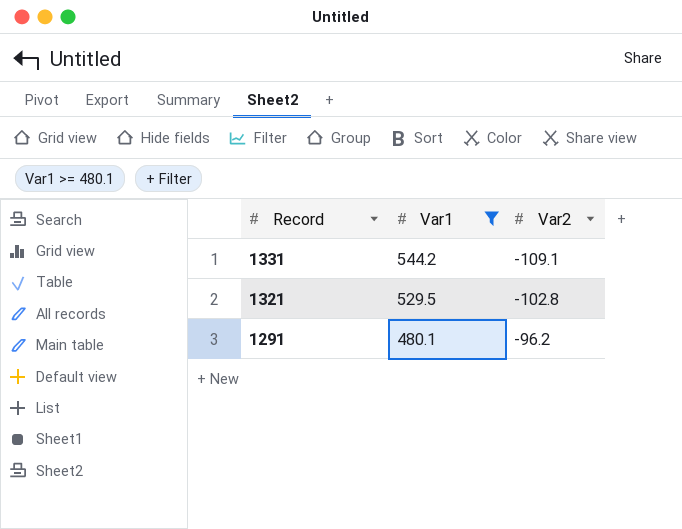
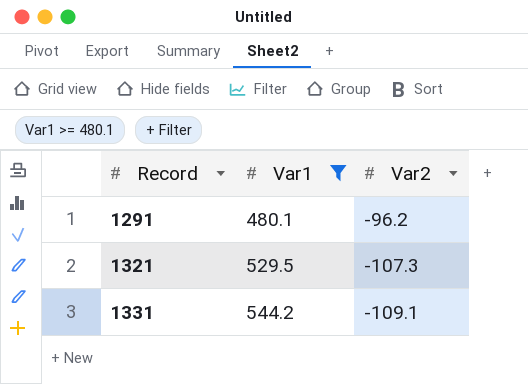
row order: Record descending -> Record ascending
1321 | Var2: -102.8 -> -107.3

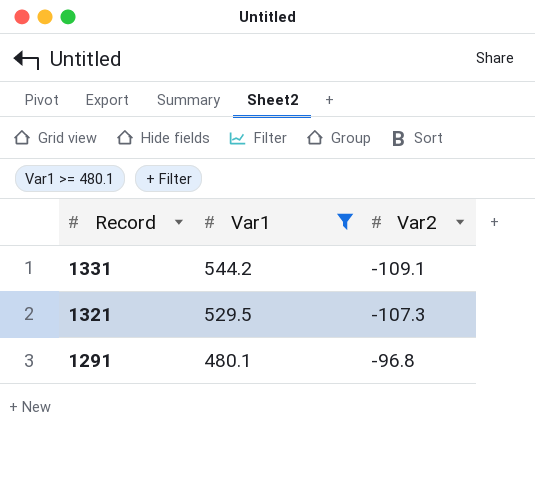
row order: Record ascending -> Record descending
1291 | Var2: -96.2 -> -96.8

